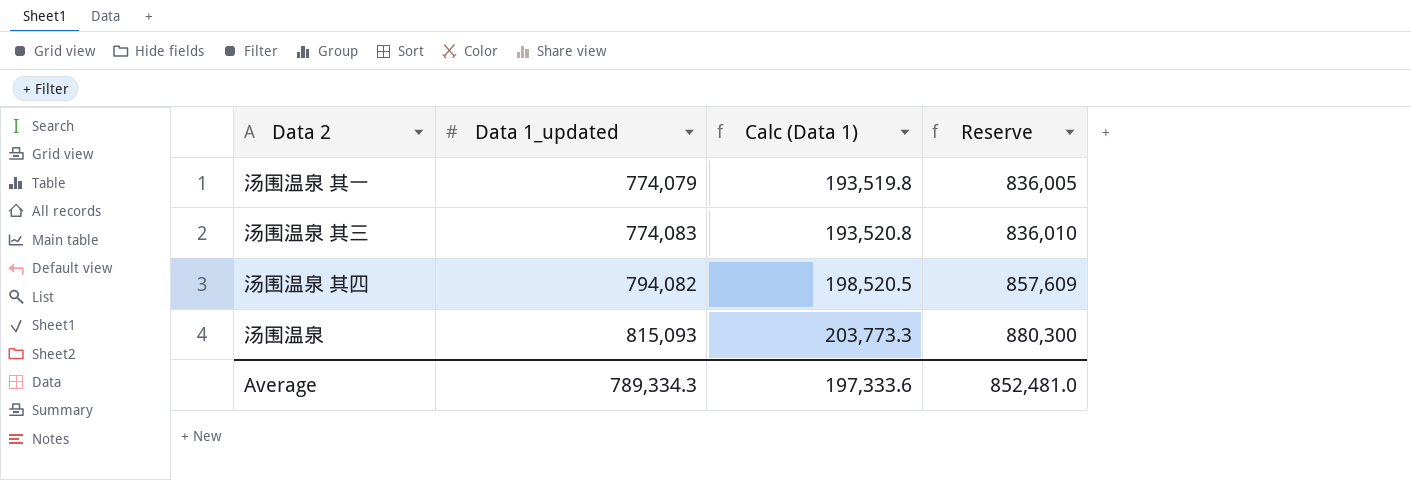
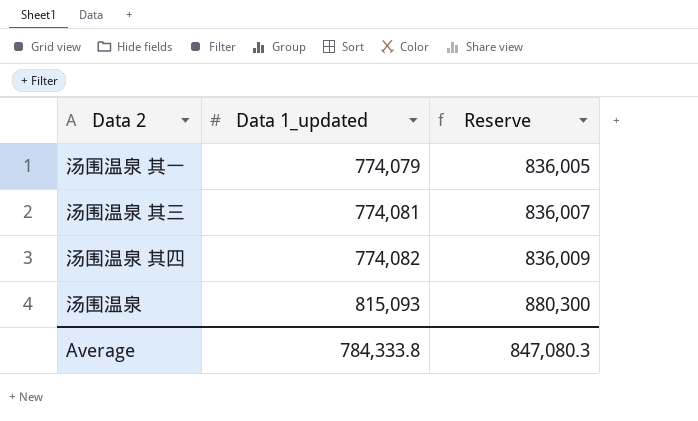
column Calc (Data 1) | formula: [Data 1_updated] * 0.25 -> none
汤围温泉 其三 | Data 1_updated: 774,083 -> 774,081
汤围温泉 其三 | Reserve: 836,010 -> 836,007
汤围温泉 其四 | Data 1_updated: 794,082 -> 774,082
汤围温泉 其四 | Reserve: 857,609 -> 836,009
Average | Data 1_updated: 789,334.3 -> 784,333.8
Average | Reserve: 852,481.0 -> 847,080.3

